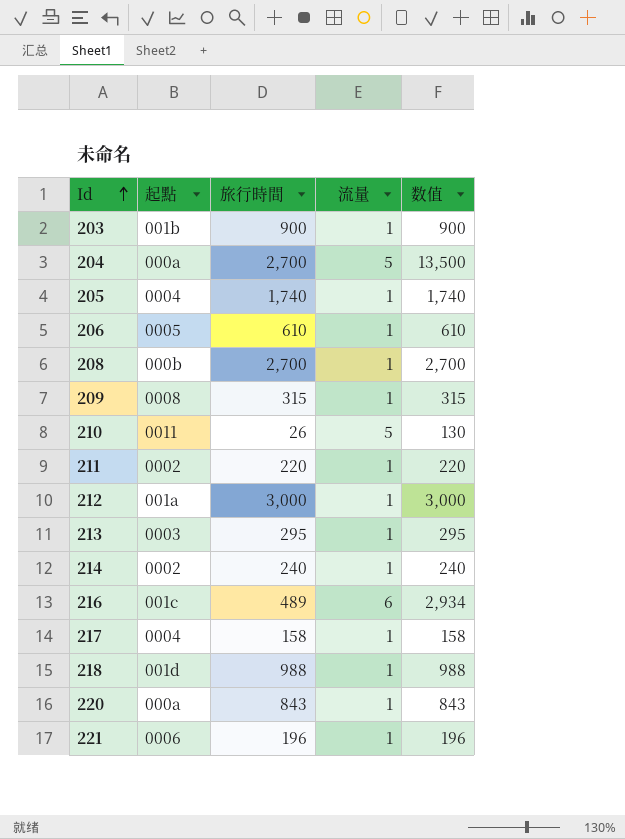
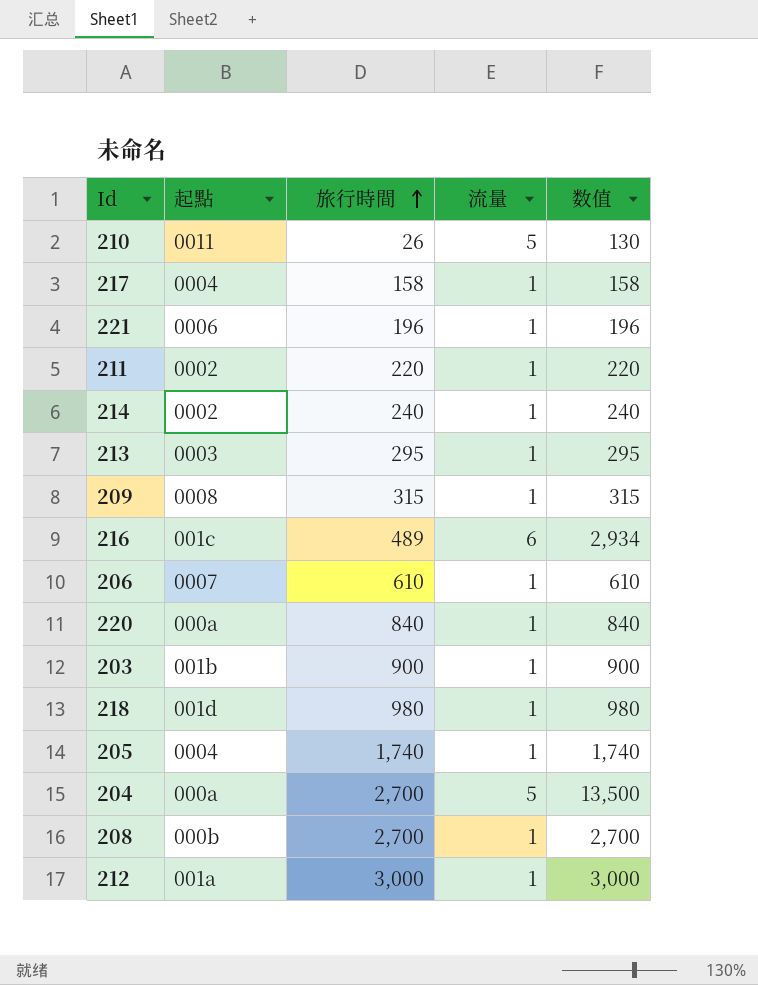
row order: Id ascending -> 旅行時間 ascending
206 | 起點: 0005 -> 0007
220 | 旅行時間: 843 -> 840
220 | 数值: 843 -> 840
218 | 旅行時間: 988 -> 980
218 | 数值: 988 -> 980

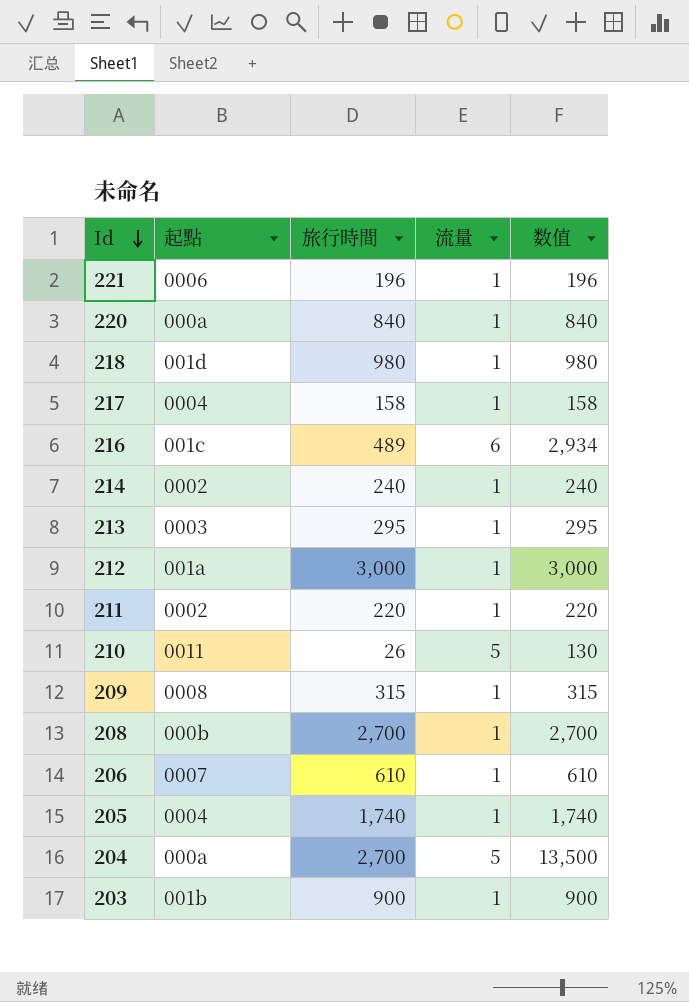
row order: 旅行時間 ascending -> Id descending

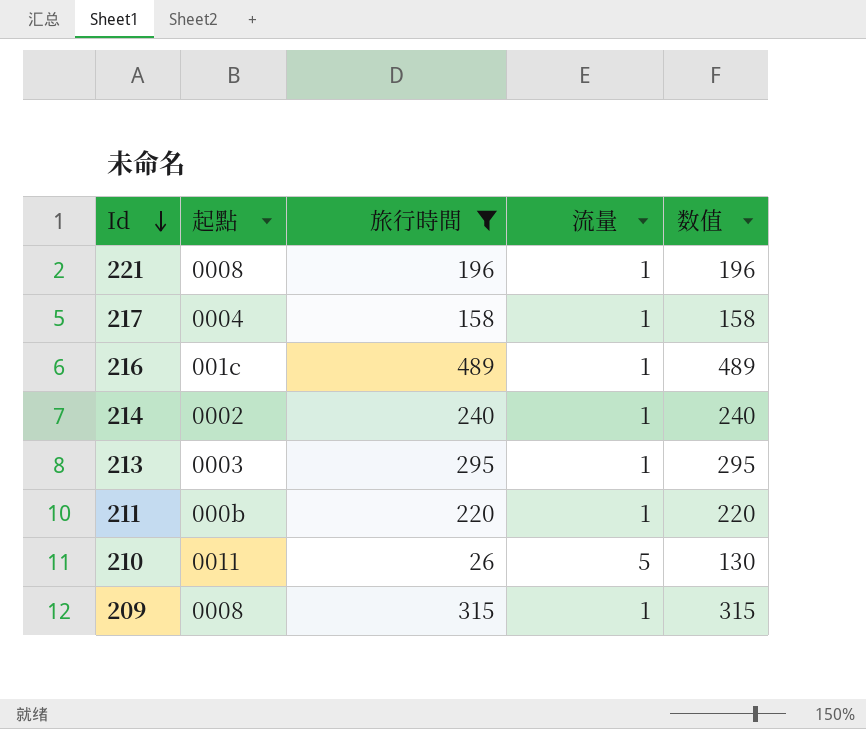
filter: none -> 旅行時間 <= 489
221 | 起點: 0006 -> 0008
216 | 流量: 6 -> 1
216 | 数值: 2,934 -> 489
211 | 起點: 0002 -> 000b

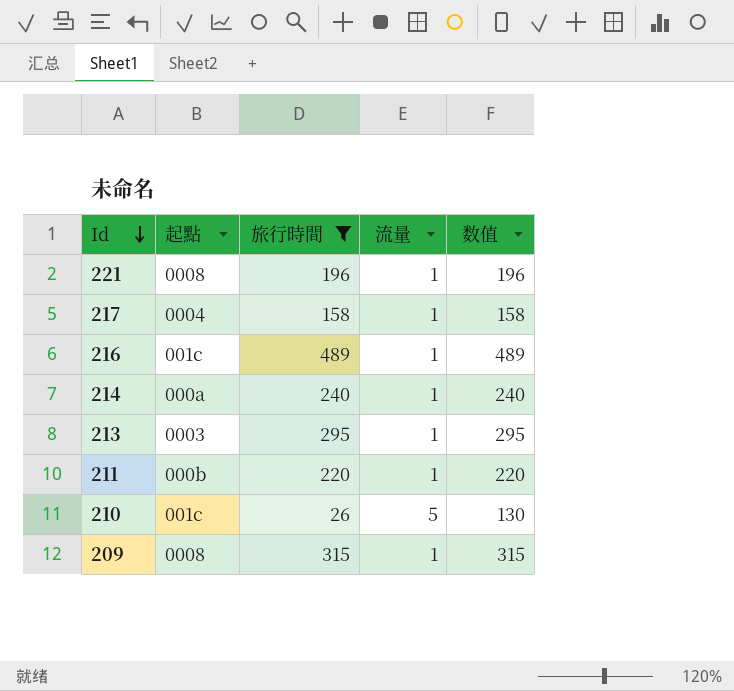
214 | 起點: 0002 -> 000a
210 | 起點: 0011 -> 001c

